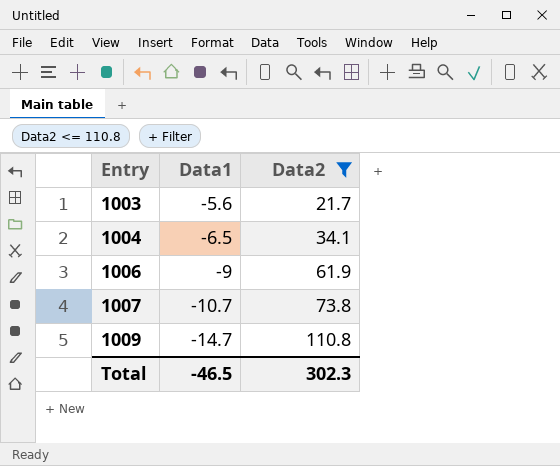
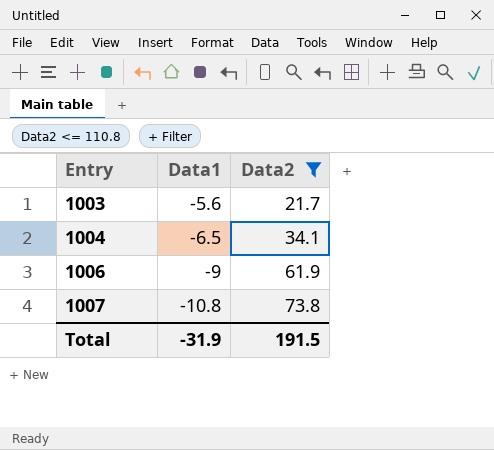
row 1009: -14.7 | 110.8 -> none
1007 | Data1: -10.7 -> -10.8
Total | Data1: -46.5 -> -31.9
Total | Data2: 302.3 -> 191.5

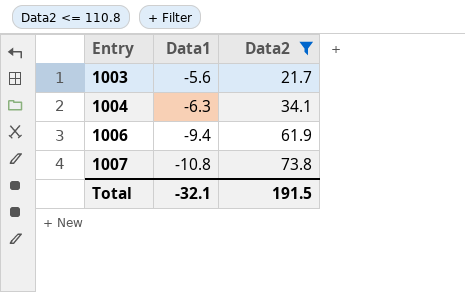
1004 | Data1: -6.5 -> -6.3
1006 | Data1: -9 -> -9.4
Total | Data1: -31.9 -> -32.1

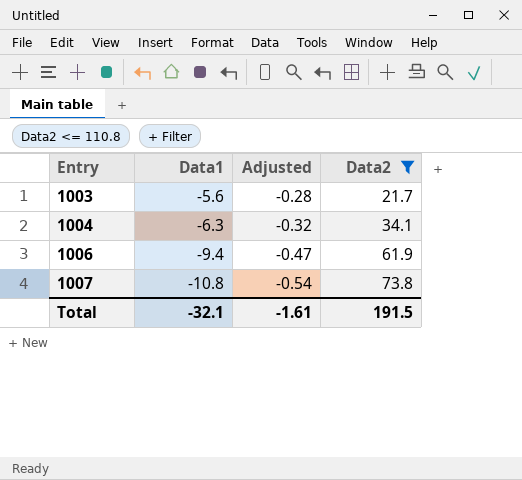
column Adjusted | formula: none -> [Data1] * 0.05

